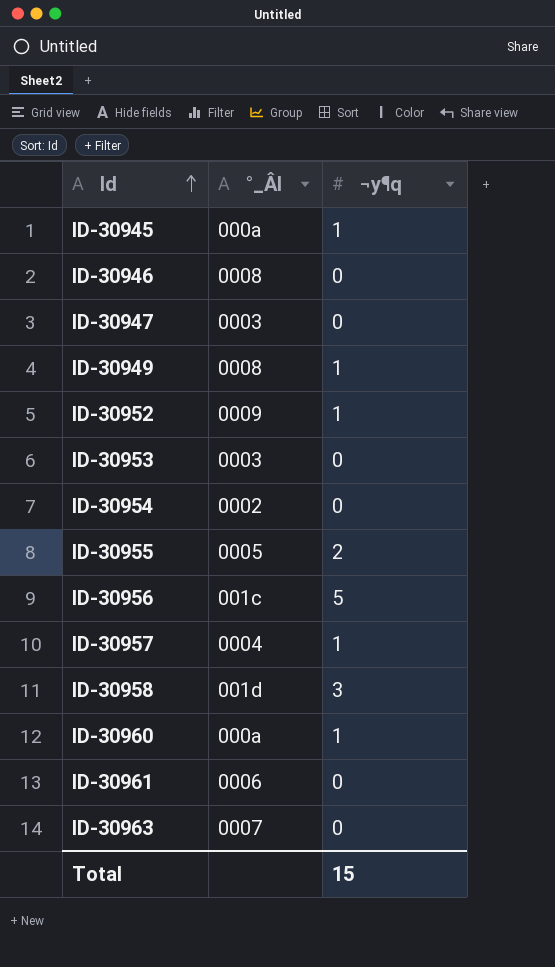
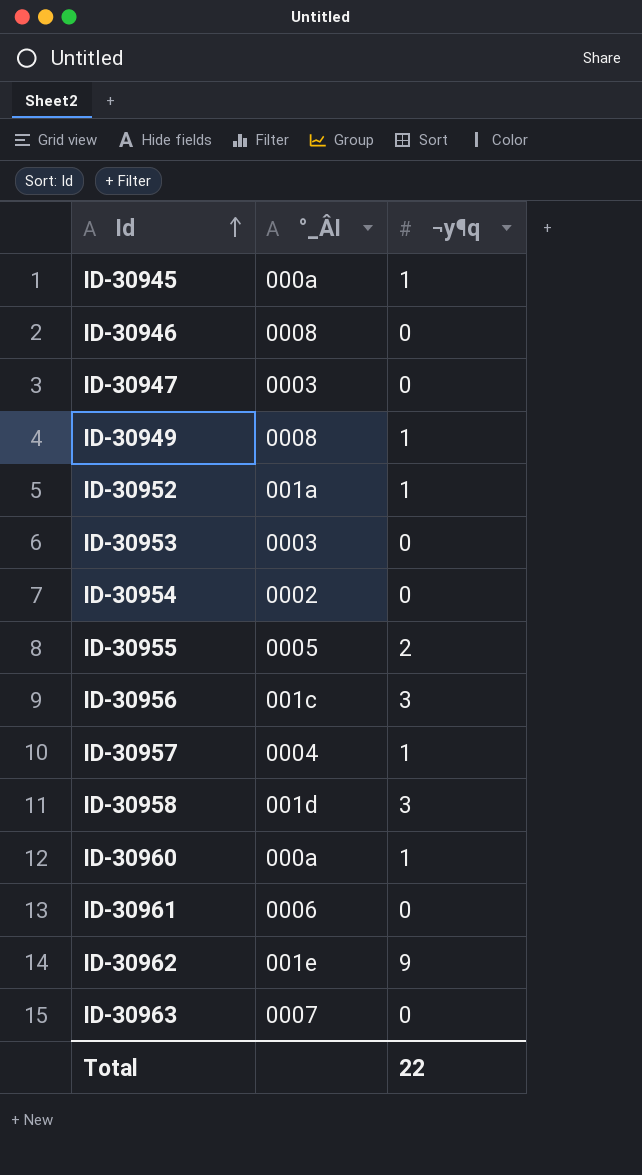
ID-30952 | °_ÂI: 0009 -> 001a
ID-30956 | ¬y¶q: 5 -> 3
row ID-30962: none -> 001e | 9
Total | ¬y¶q: 15 -> 22

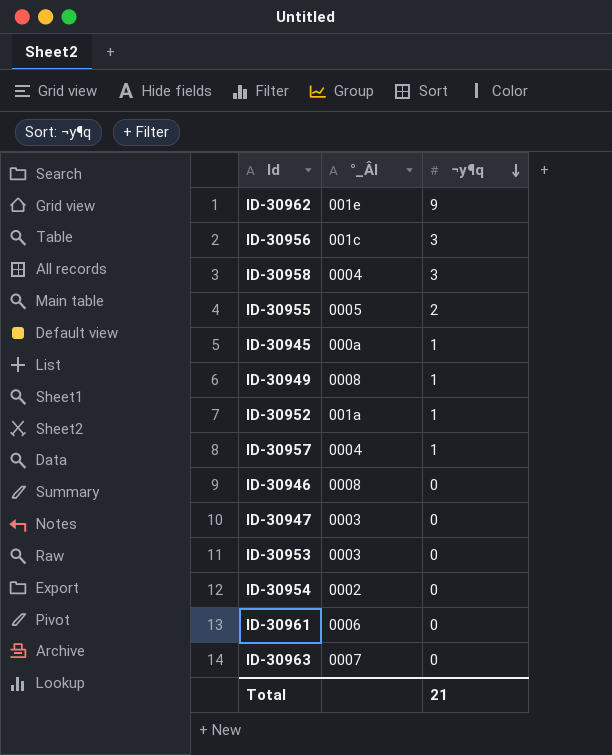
row order: Id ascending -> ¬y¶q descending
row ID-30960: 000a | 1 -> none
ID-30958 | °_ÂI: 001d -> 0004
Total | ¬y¶q: 22 -> 21

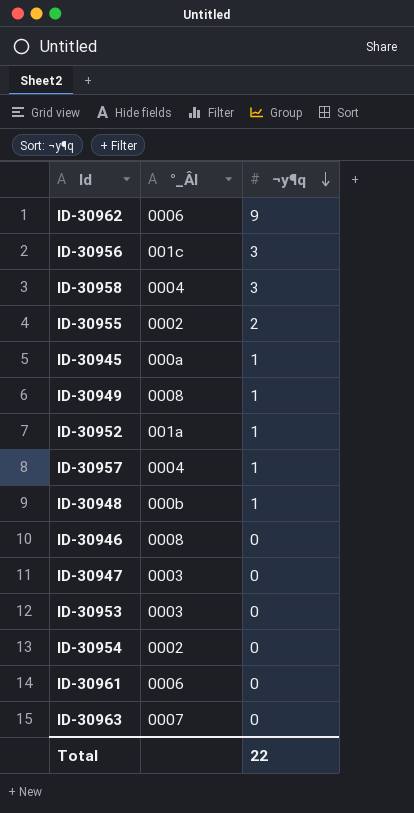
ID-30962 | °_ÂI: 001e -> 0006
ID-30955 | °_ÂI: 0005 -> 0002
row ID-30948: none -> 000b | 1
Total | ¬y¶q: 21 -> 22

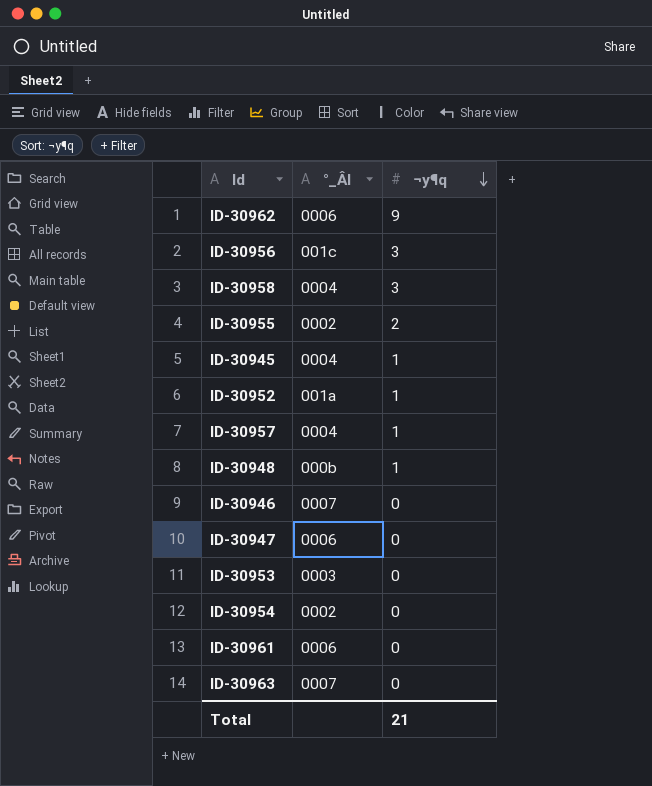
row ID-30949: 0008 | 1 -> none
ID-30945 | °_ÂI: 000a -> 0004
ID-30946 | °_ÂI: 0008 -> 0007
ID-30947 | °_ÂI: 0003 -> 0006
Total | ¬y¶q: 22 -> 21

